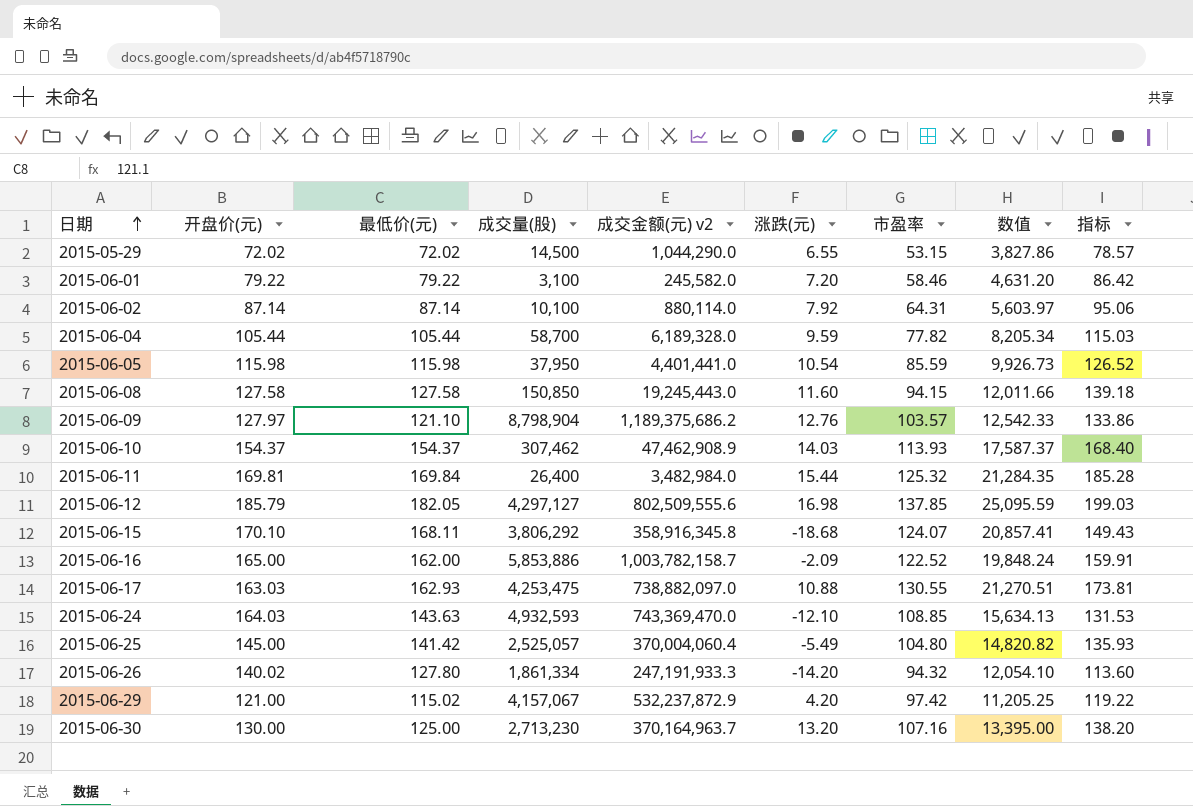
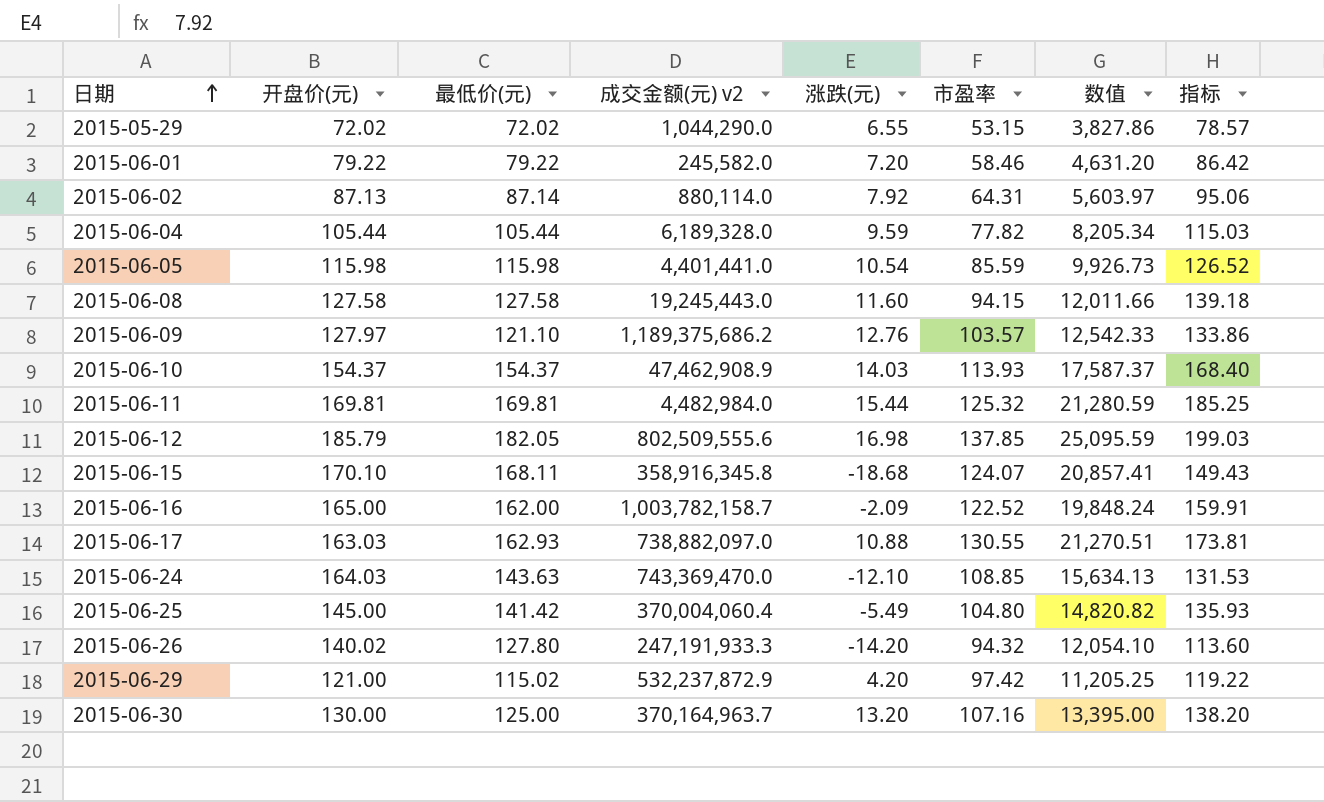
column 成交量(股) | position: 4 -> none
2015-06-02 | 开盘价(元): 87.14 -> 87.13
2015-06-11 | 最低价(元): 169.84 -> 169.81
2015-06-11 | 成交金额(元) v2: 3,482,984.0 -> 4,482,984.0
2015-06-11 | 数值: 21,284.35 -> 21,280.59
2015-06-11 | 指标: 185.28 -> 185.25

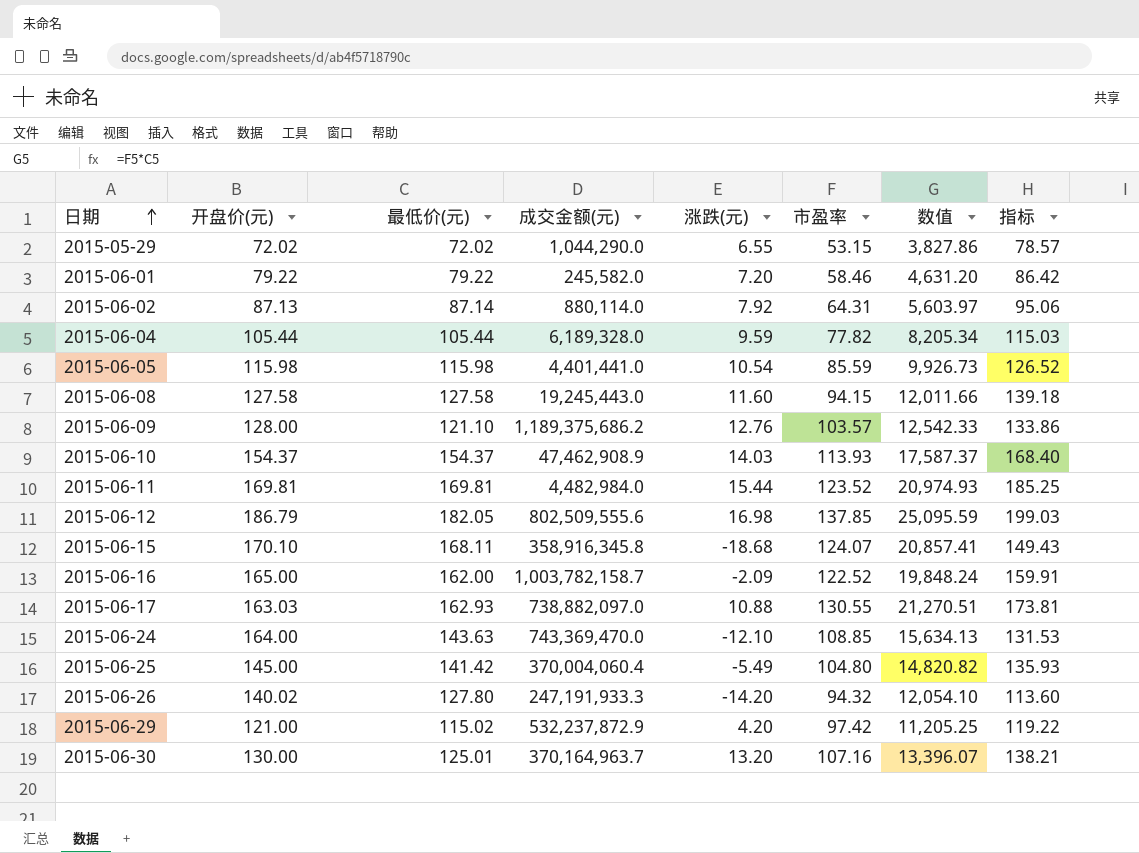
column name: 成交金额(元) v2 -> 成交金额(元)
2015-06-09 | 开盘价(元): 127.97 -> 128.00
2015-06-11 | 市盈率: 125.32 -> 123.52
2015-06-11 | 数值: 21,280.59 -> 20,974.93
2015-06-12 | 开盘价(元): 185.79 -> 186.79
2015-06-24 | 开盘价(元): 164.03 -> 164.00
2015-06-30 | 最低价(元): 125.00 -> 125.01
2015-06-30 | 数值: 13,395.00 -> 13,396.07
2015-06-30 | 指标: 138.20 -> 138.21

